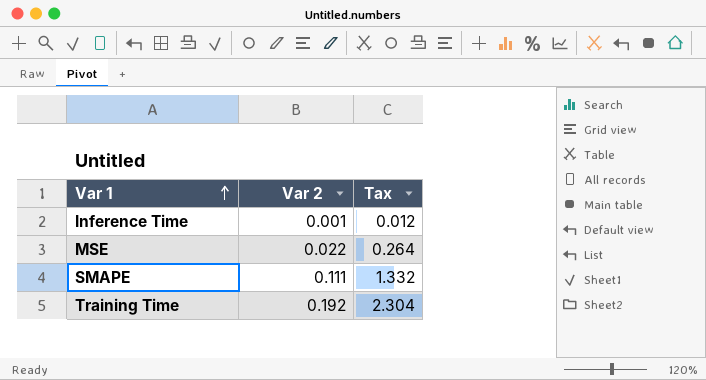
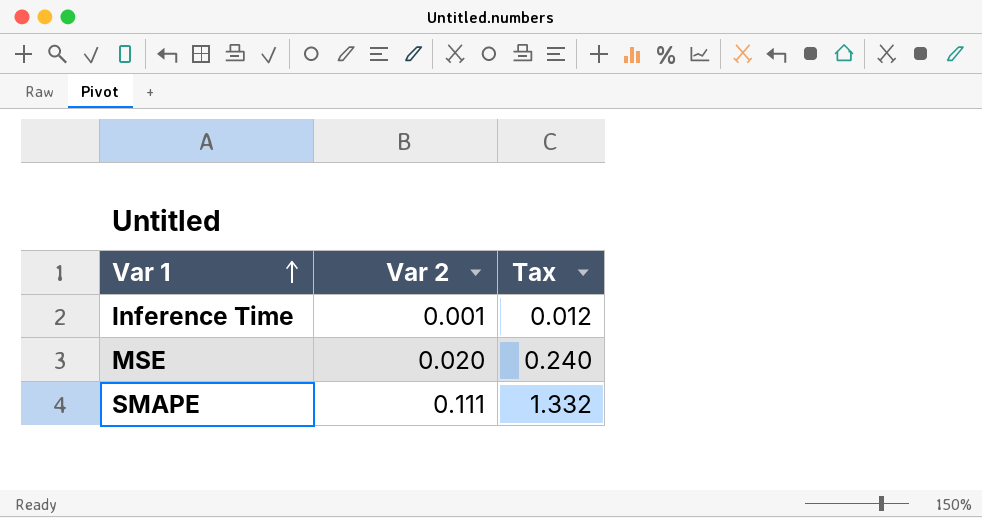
row Training Time: 0.192 | 2.304 -> none
MSE | Var 2: 0.022 -> 0.020
MSE | Tax: 0.264 -> 0.240

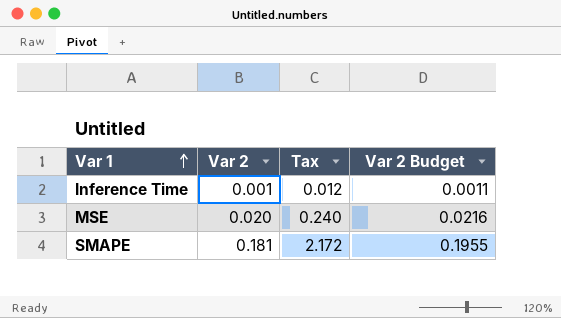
column Var 2 Budget | formula: none -> [Var 2] * 1.08
SMAPE | Var 2: 0.111 -> 0.181
SMAPE | Tax: 1.332 -> 2.172

